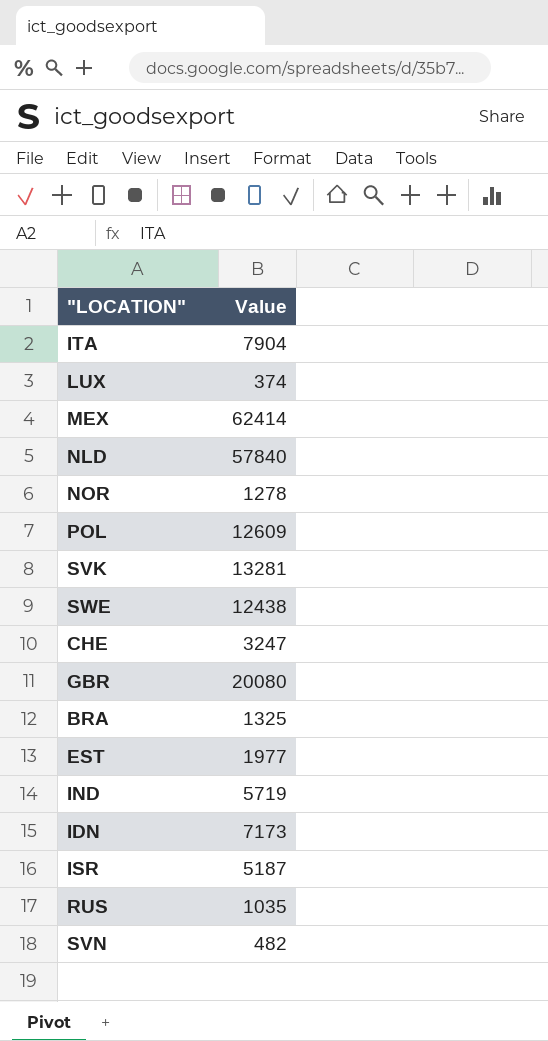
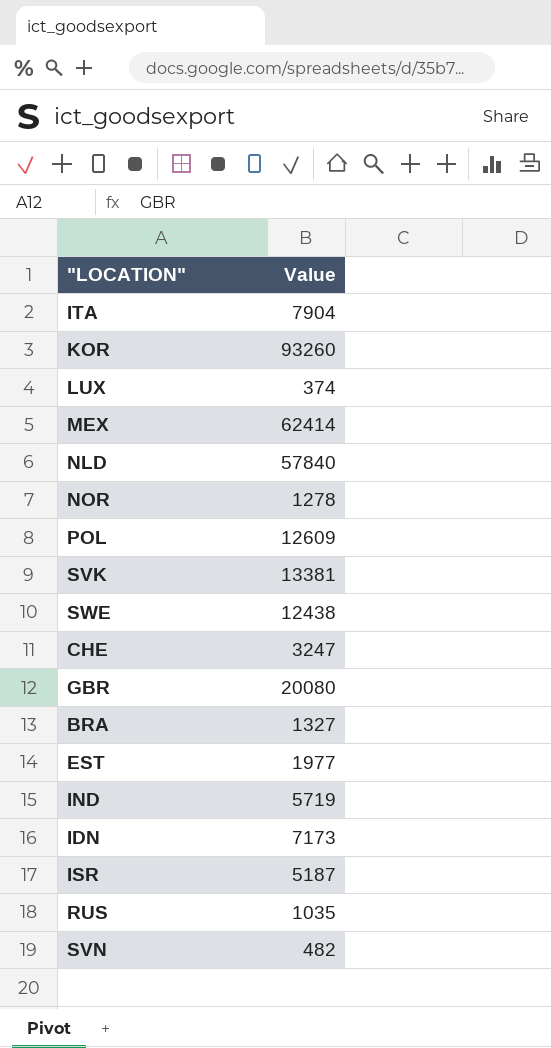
row KOR: none -> 93260
SVK | Value: 13281 -> 13381
BRA | Value: 1325 -> 1327

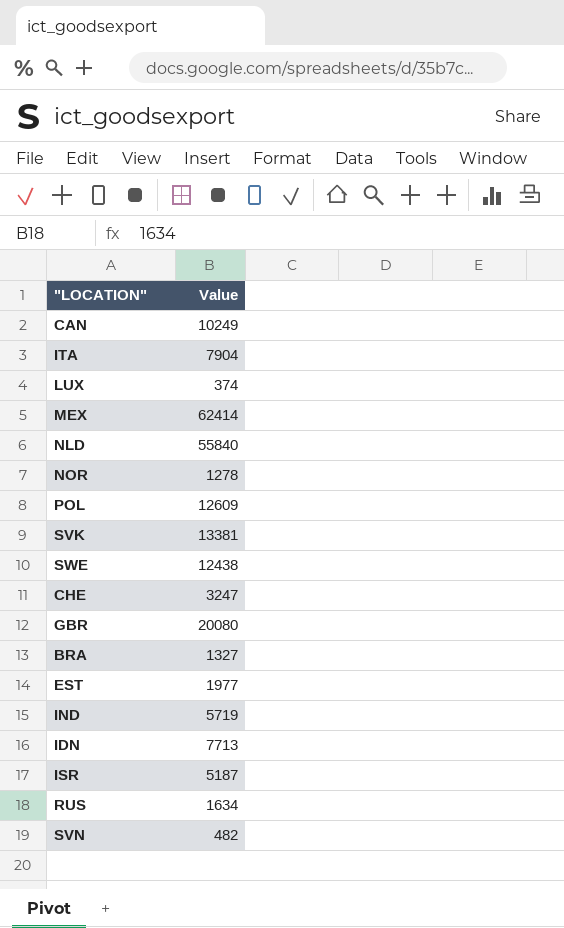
row KOR: 93260 -> none
row CAN: none -> 10249
NLD | Value: 57840 -> 55840
IDN | Value: 7173 -> 7713
RUS | Value: 1035 -> 1634

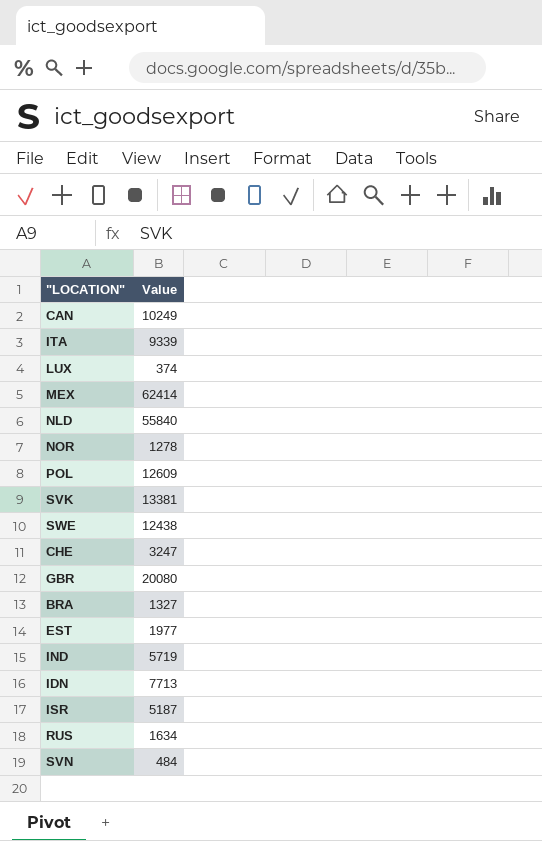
ITA | Value: 7904 -> 9339
SVN | Value: 482 -> 484

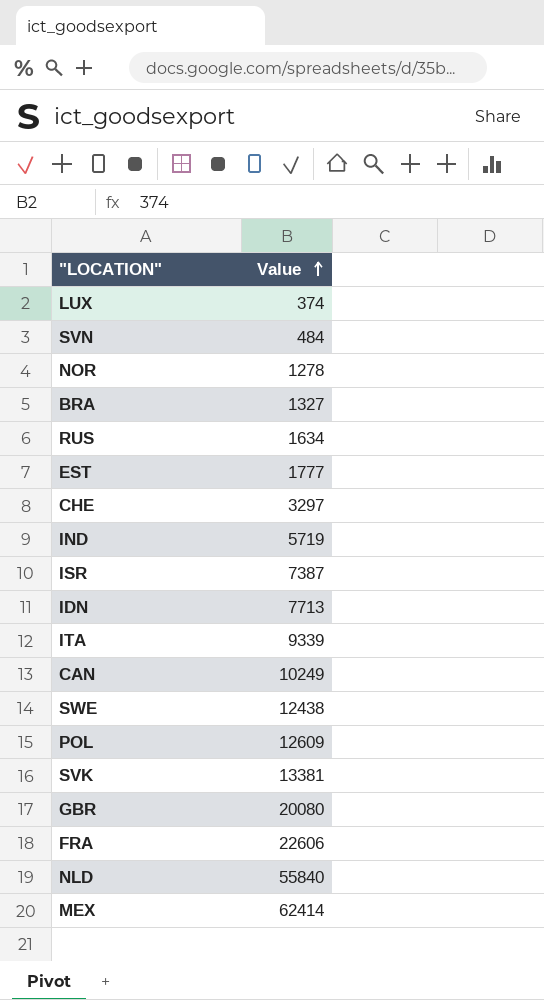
row order: none -> Value ascending
EST | Value: 1977 -> 1777
CHE | Value: 3247 -> 3297
ISR | Value: 5187 -> 7387
row FRA: none -> 22606

